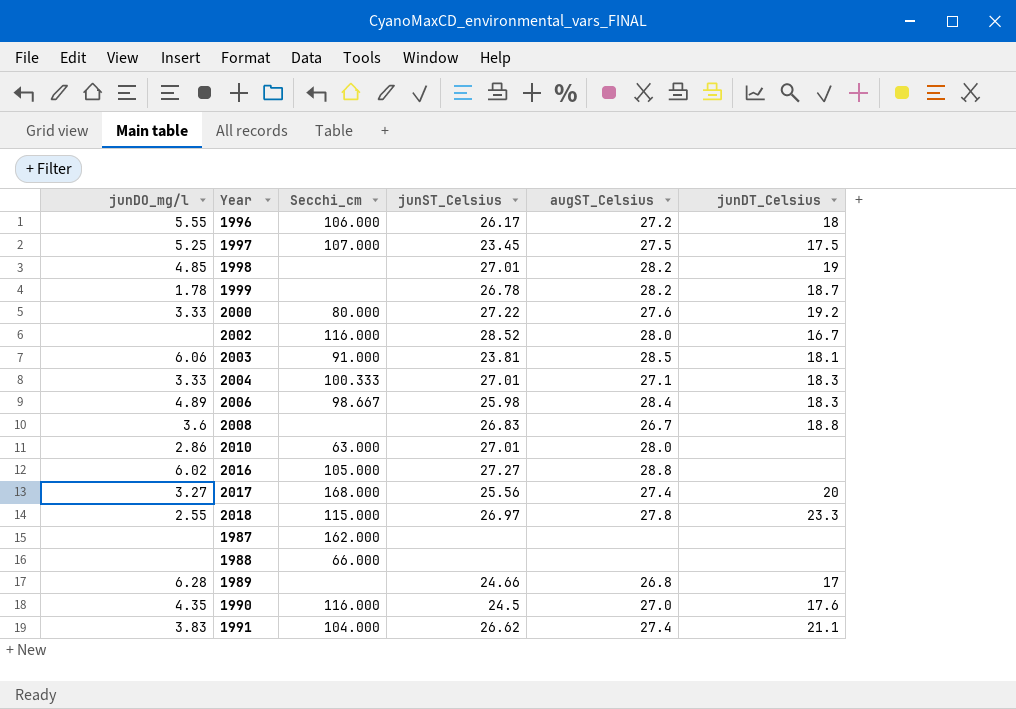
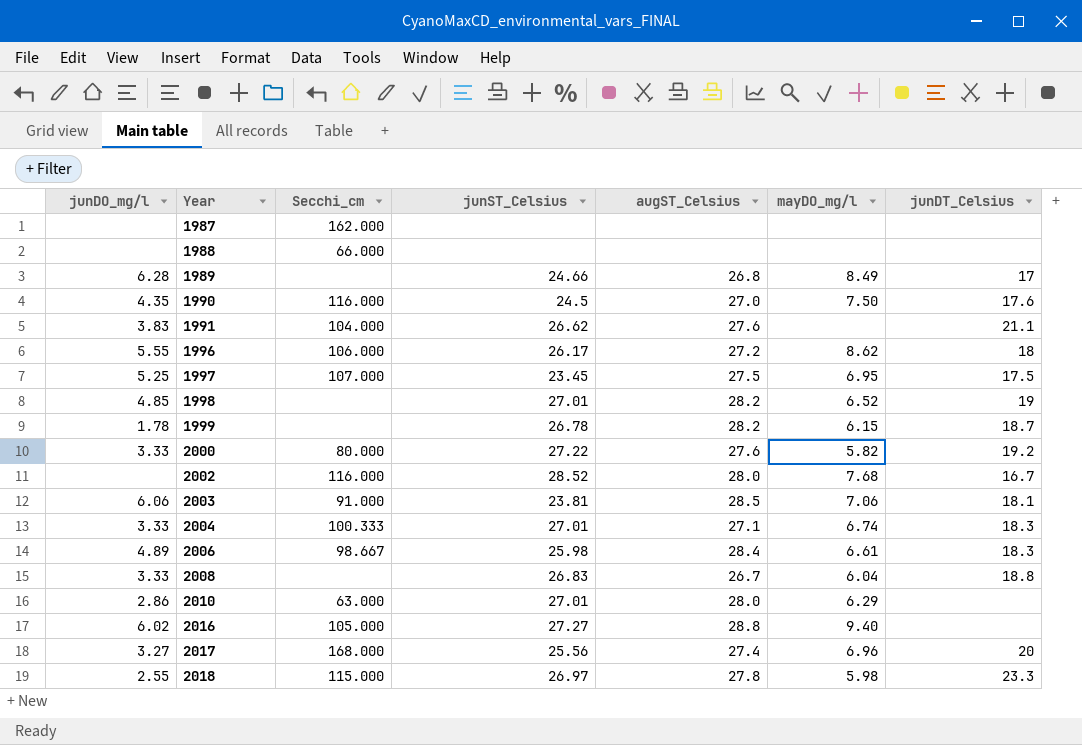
row order: none -> Year ascending
column mayDO_mg/l | position: none -> 6
1991 | augST_Celsius: 27.4 -> 27.6
2008 | junDO_mg/l: 3.6 -> 3.33

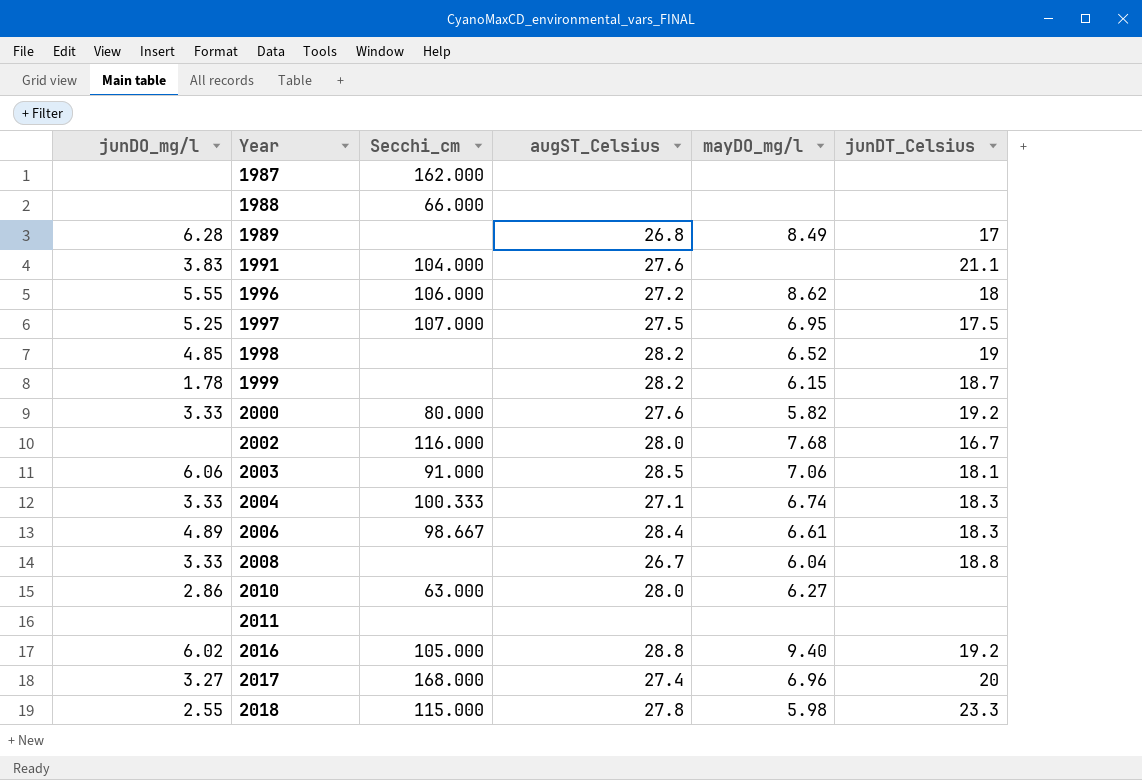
column junST_Celsius | position: 4 -> none
row 1990: 4.35 | 116.000 | 24.5 | 27.0 | 7.50 | 17.6 -> none
2010 | mayDO_mg/l: 6.29 -> 6.27
row 2011: none -> none | none | none | none | none
2016 | junDT_Celsius: none -> 19.2

